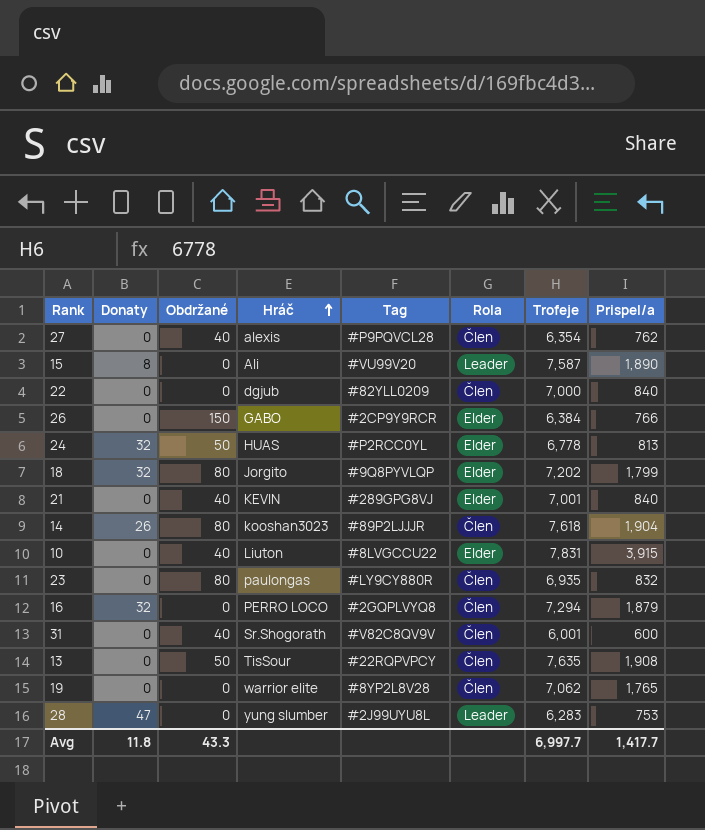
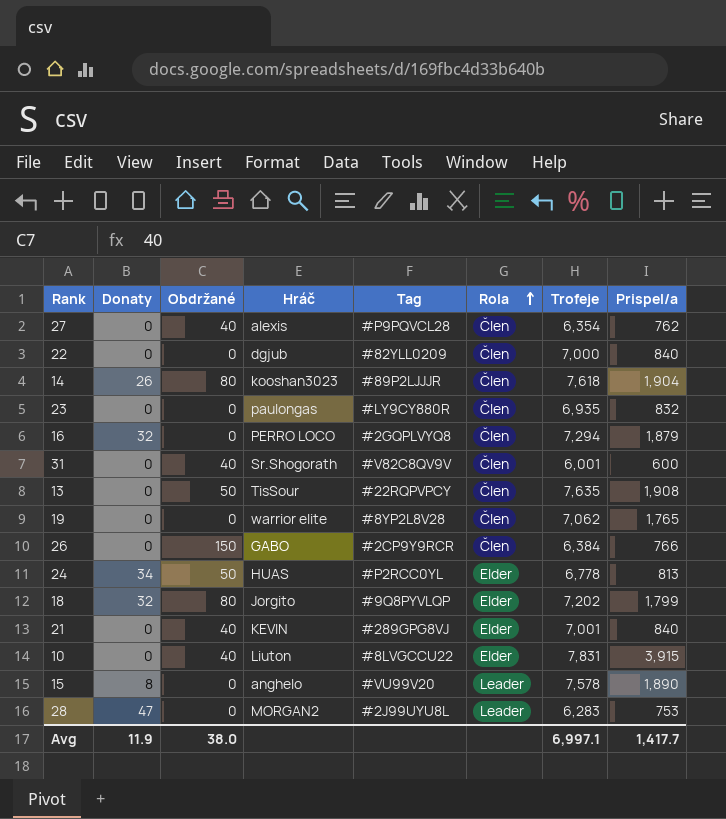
row order: Hráč ascending -> Rola ascending
23 | Obdržané: 80 -> 0
26 | Rola: Elder -> Člen
24 | Donaty: 32 -> 34
15 | Hráč: Ali -> anghelo
15 | Trofeje: 7,587 -> 7,578
28 | Hráč: yung slumber -> MORGAN2
Avg | Donaty: 11.8 -> 11.9
Avg | Obdržané: 43.3 -> 38.0
Avg | Trofeje: 6,997.7 -> 6,997.1

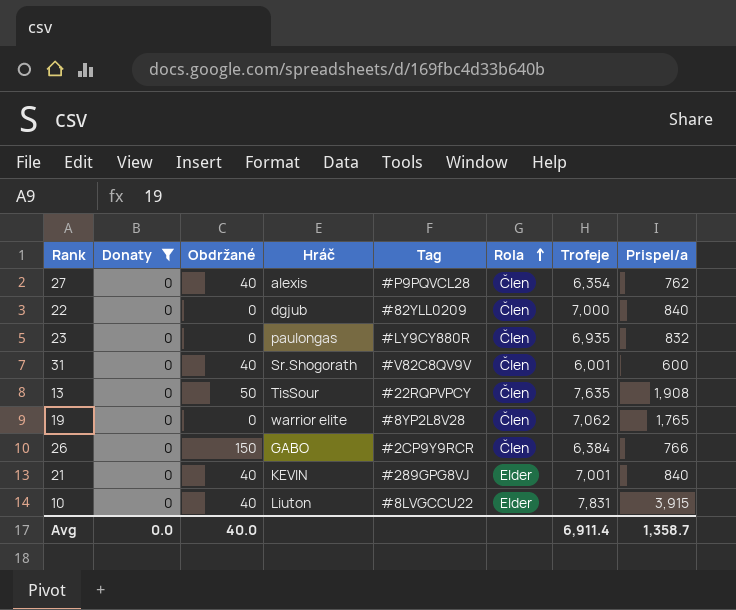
filter: none -> Donaty = 0
Avg | Donaty: 11.9 -> 0.0
Avg | Obdržané: 38.0 -> 40.0
Avg | Trofeje: 6,997.1 -> 6,911.4
Avg | Prispel/a: 1,417.7 -> 1,358.7

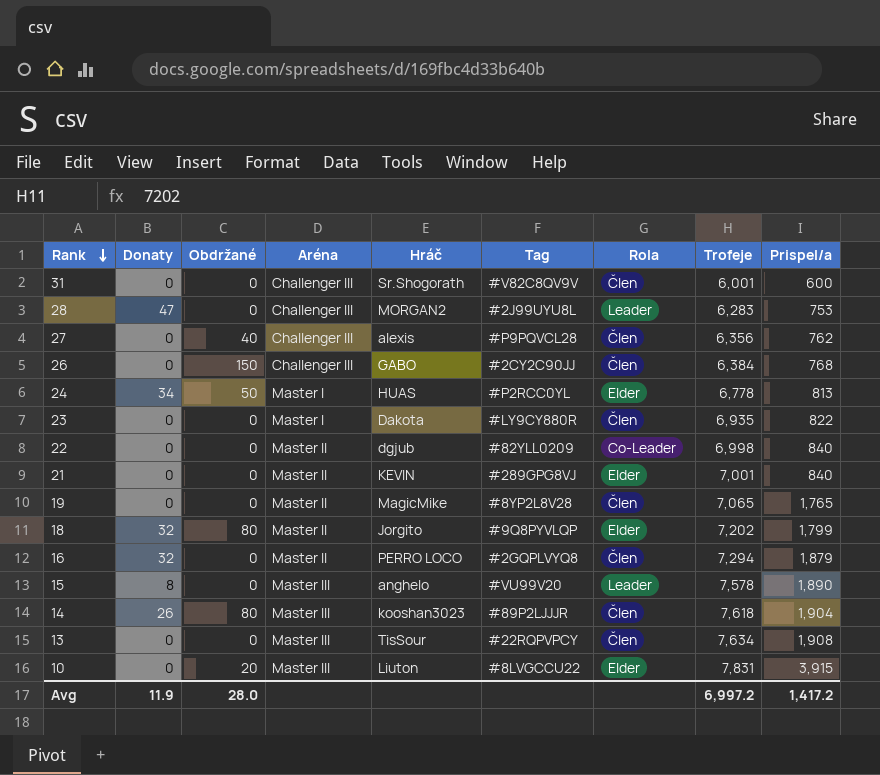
filter: Donaty = 0 -> none
row order: Rola ascending -> Rank descending
column Aréna | position: none -> 4
31 | Obdržané: 40 -> 0
27 | Trofeje: 6,354 -> 6,356
26 | Tag: #2CP9Y9RCR -> #2CY2C90JJ
26 | Prispel/a: 766 -> 768
23 | Hráč: paulongas -> Dakota
23 | Prispel/a: 832 -> 822
22 | Rola: Člen -> Co-Leader
22 | Trofeje: 7,000 -> 6,998
21 | Obdržané: 40 -> 0
19 | Hráč: warrior elite -> MagicMike
19 | Trofeje: 7,062 -> 7,065
13 | Obdržané: 50 -> 0
13 | Trofeje: 7,635 -> 7,634
10 | Obdržané: 40 -> 20
Avg | Donaty: 0.0 -> 11.9
Avg | Obdržané: 40.0 -> 28.0
Avg | Trofeje: 6,911.4 -> 6,997.2
Avg | Prispel/a: 1,358.7 -> 1,417.2

